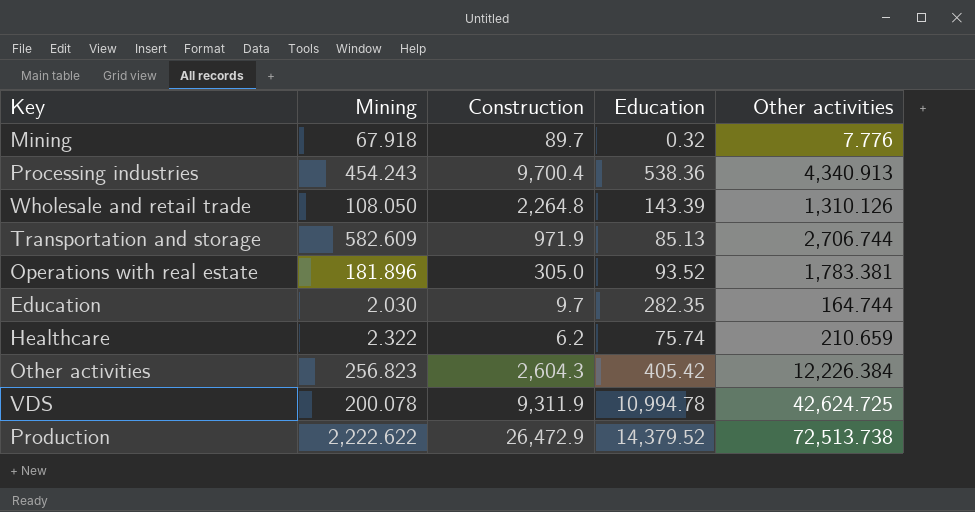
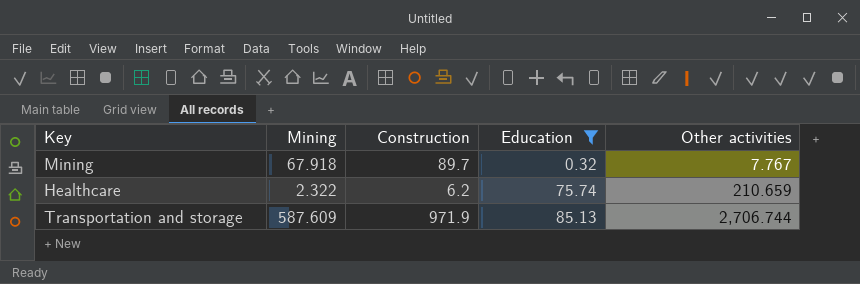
filter: none -> Education <= 85.13
row order: none -> Education ascending
Mining | Other activities: 7.776 -> 7.767
Transportation and storage | Mining: 582.609 -> 587.609

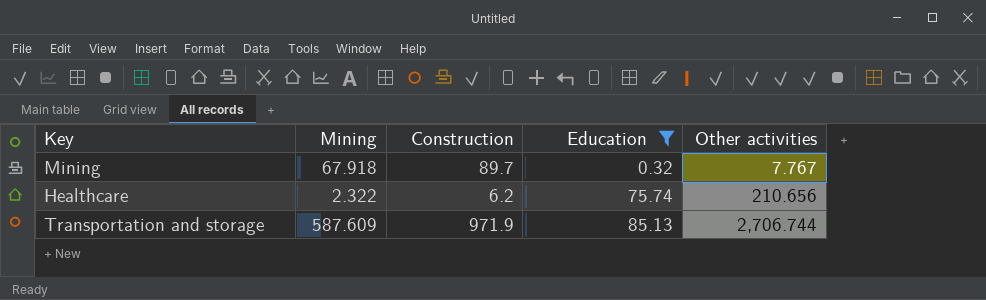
Healthcare | Other activities: 210.659 -> 210.656

